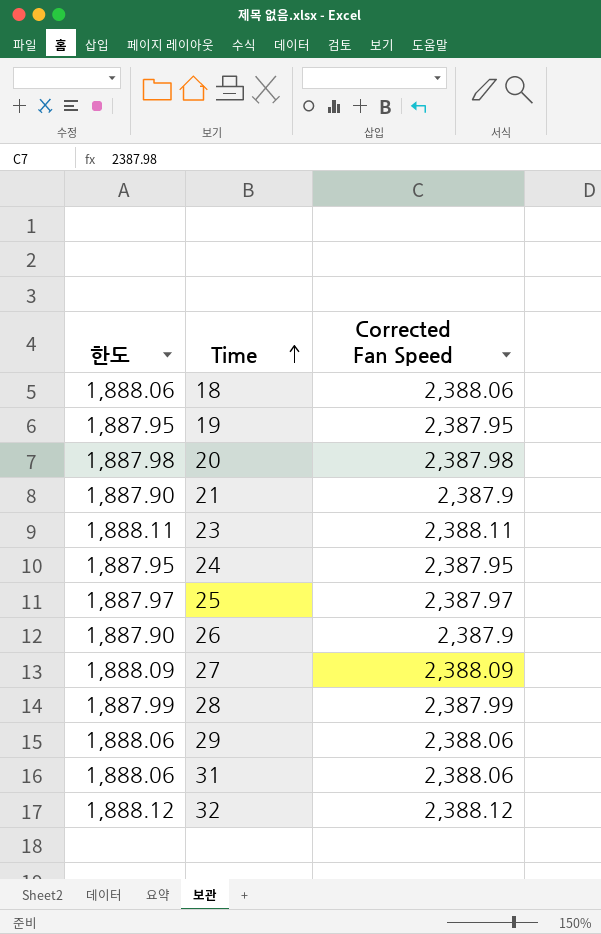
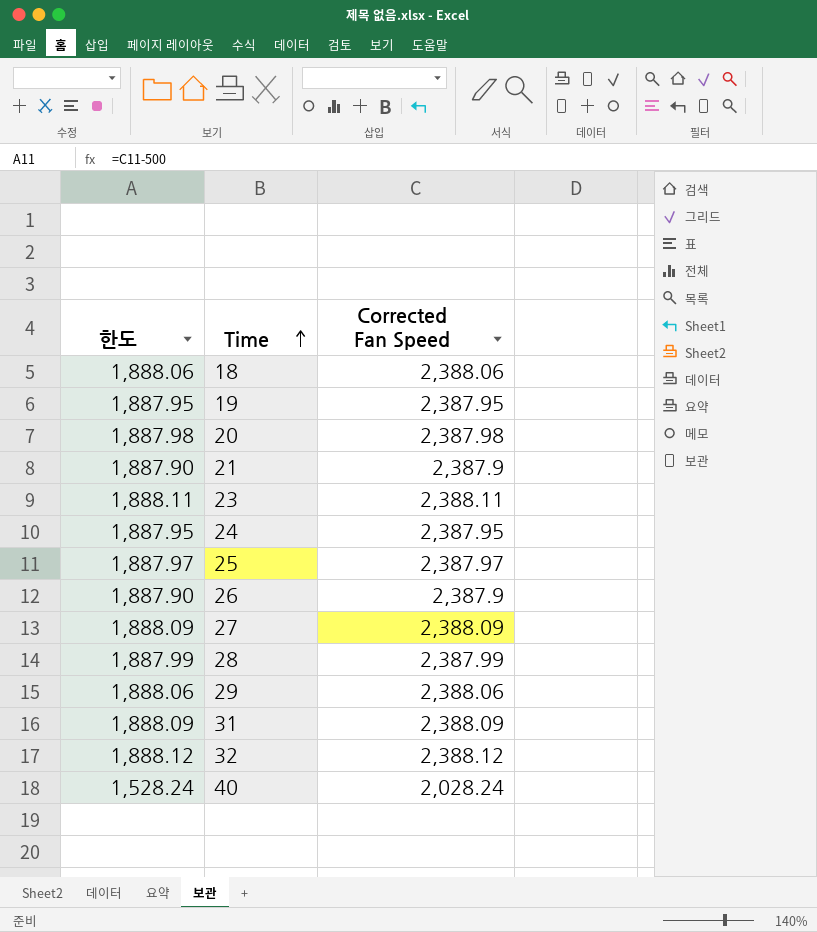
31 | 한도: 1,888.06 -> 1,888.09
31 | Corrected Fan Speed: 2,388.06 -> 2,388.09
row 40: none -> 1,528.24 | 2,028.24

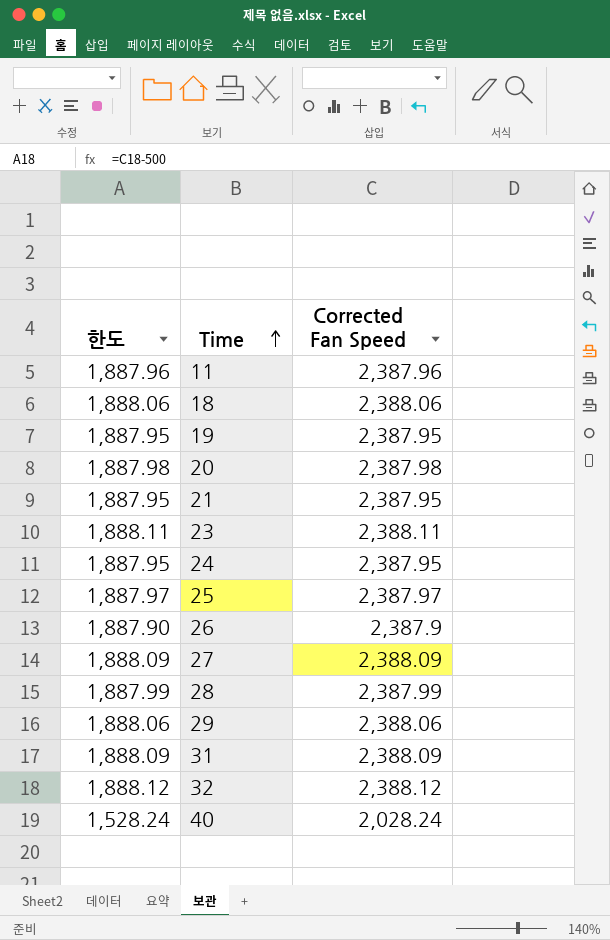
row 11: none -> 1,887.96 | 2,387.96
21 | 한도: 1,887.90 -> 1,887.95
21 | Corrected Fan Speed: 2,387.9 -> 2,387.95

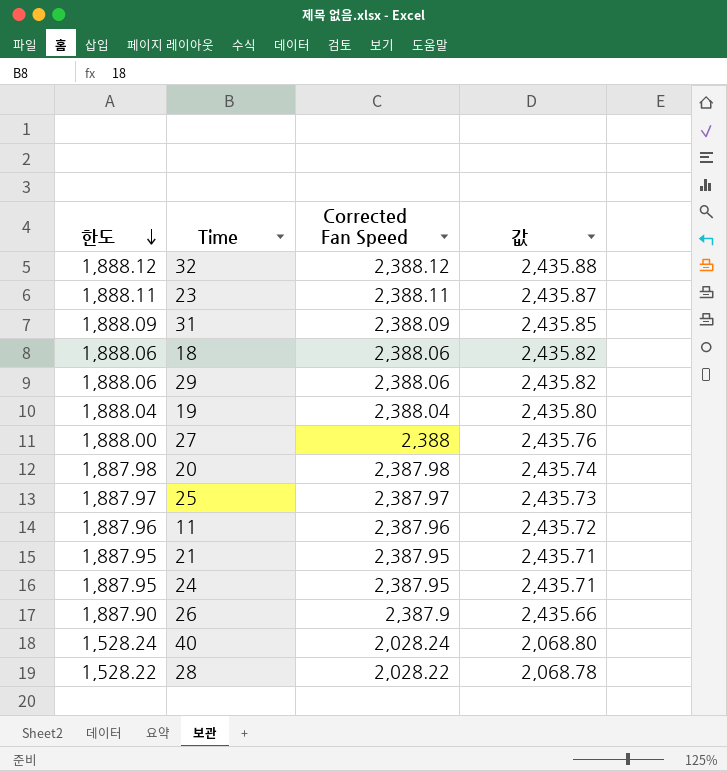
row order: Time ascending -> 한도 descending
column 값 | formula: none -> [Corrected Fan Speed] * 1.02
19 | 한도: 1,887.95 -> 1,888.04
19 | Corrected Fan Speed: 2,387.95 -> 2,388.04
27 | 한도: 1,888.09 -> 1,888.00
27 | Corrected Fan Speed: 2,388.09 -> 2,388
28 | 한도: 1,887.99 -> 1,528.22
28 | Corrected Fan Speed: 2,387.99 -> 2,028.22

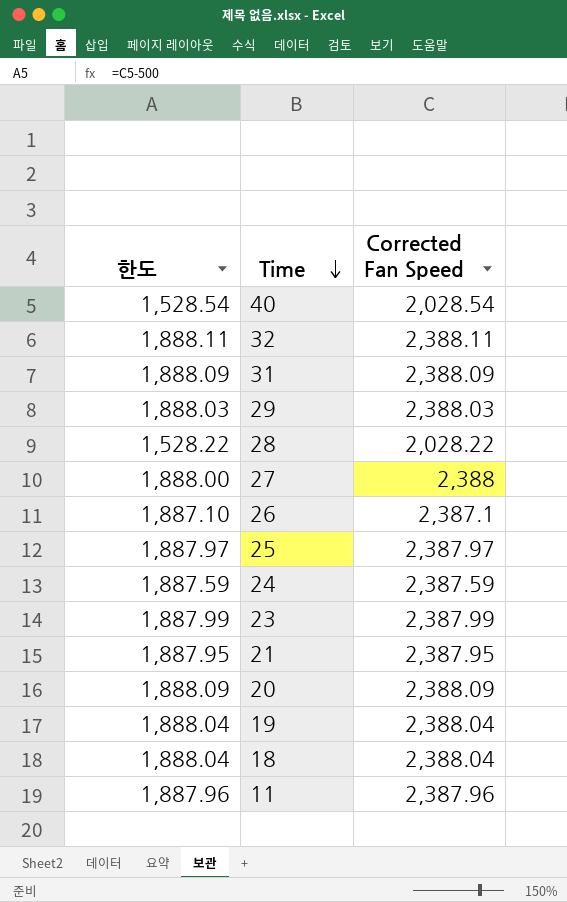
row order: 한도 descending -> Time descending
column 값 | formula: [Corrected Fan Speed] * 1.02 -> none
40 | 한도: 1,528.24 -> 1,528.54
40 | Corrected Fan Speed: 2,028.24 -> 2,028.54
32 | 한도: 1,888.12 -> 1,888.11
32 | Corrected Fan Speed: 2,388.12 -> 2,388.11
29 | 한도: 1,888.06 -> 1,888.03
29 | Corrected Fan Speed: 2,388.06 -> 2,388.03
26 | 한도: 1,887.90 -> 1,887.10
26 | Corrected Fan Speed: 2,387.9 -> 2,387.1
24 | 한도: 1,887.95 -> 1,887.59
24 | Corrected Fan Speed: 2,387.95 -> 2,387.59
23 | 한도: 1,888.11 -> 1,887.99
23 | Corrected Fan Speed: 2,388.11 -> 2,387.99
20 | 한도: 1,887.98 -> 1,888.09
20 | Corrected Fan Speed: 2,387.98 -> 2,388.09
18 | 한도: 1,888.06 -> 1,888.04
18 | Corrected Fan Speed: 2,388.06 -> 2,388.04

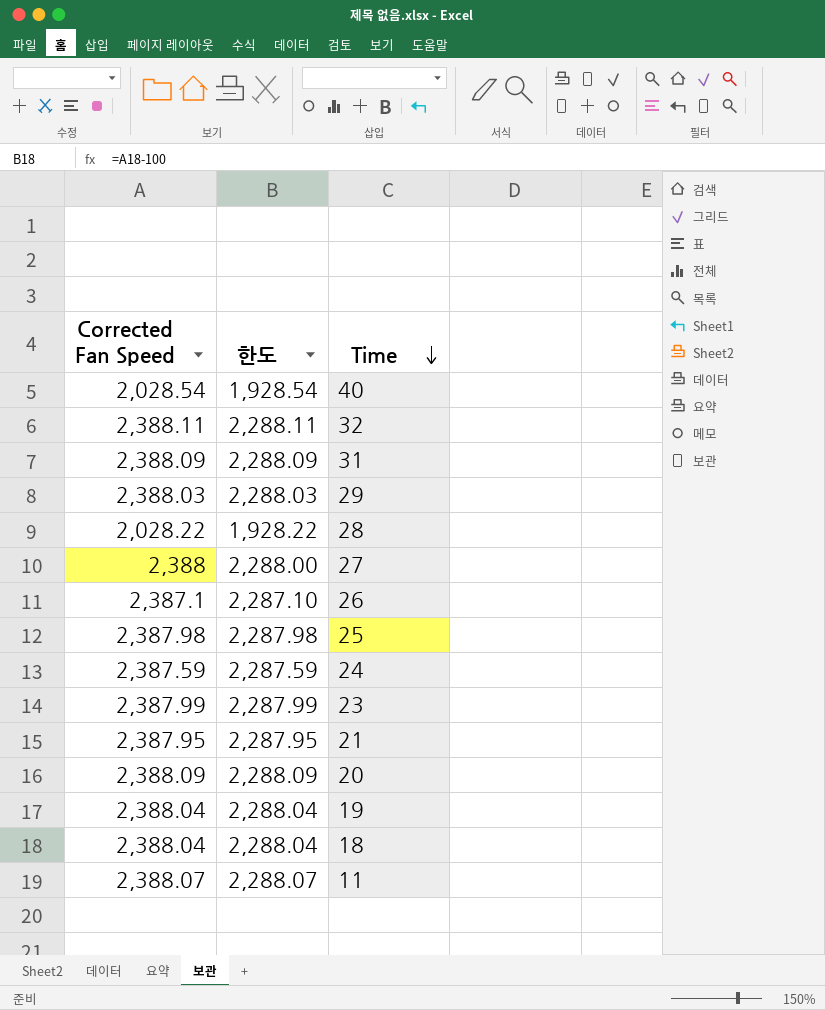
column Corrected Fan Speed | position: 3 -> 1
column 한도 | formula: [Corrected Fan Speed] - 500 -> [Corrected Fan Speed] - 100
25 | Corrected Fan Speed: 2,387.97 -> 2,387.98
11 | Corrected Fan Speed: 2,387.96 -> 2,388.07

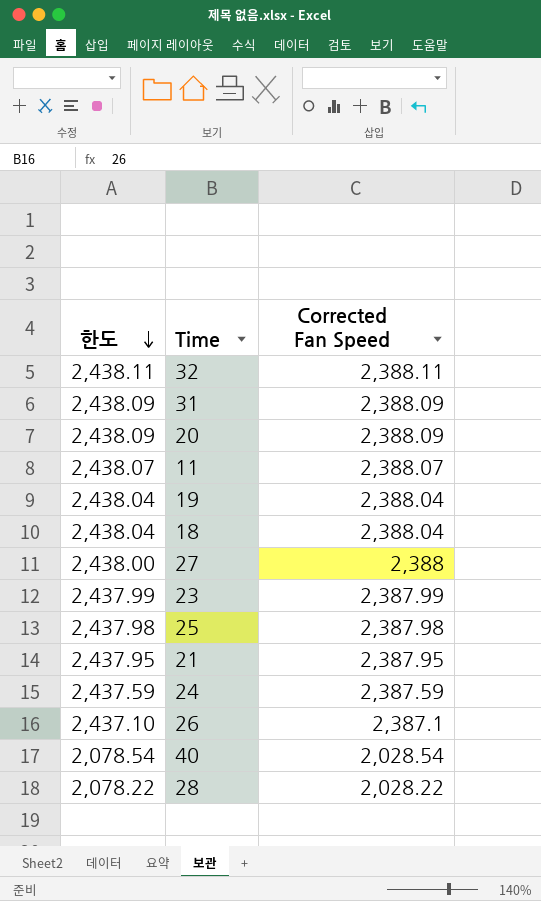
row order: Time descending -> 한도 descending
column 한도 | formula: [Corrected Fan Speed] - 100 -> [Corrected Fan Speed] + 50
column Corrected Fan Speed | position: 1 -> 3
row 29: 2,388.03 | 2,288.03 -> none

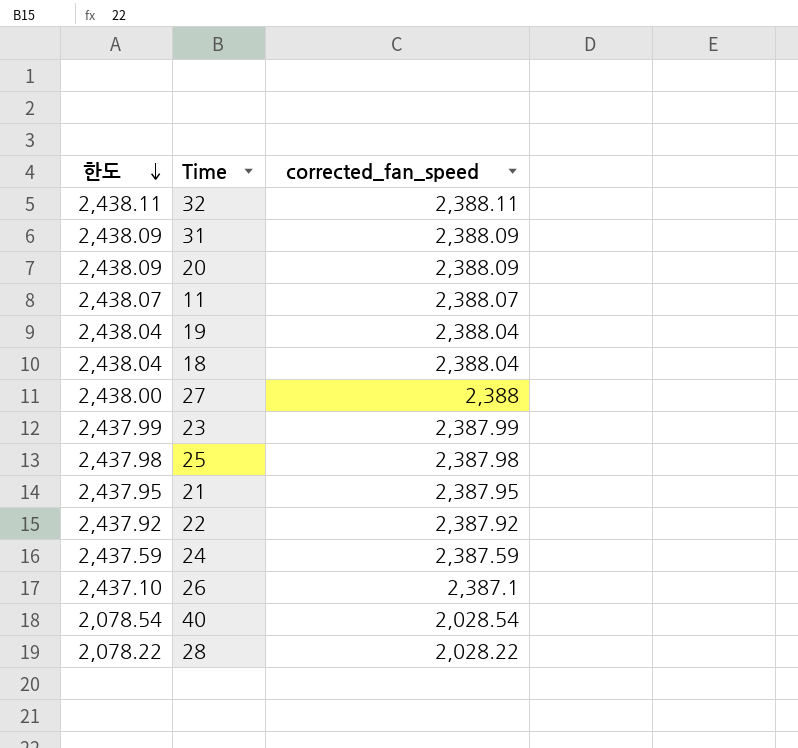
column name: Corrected Fan Speed -> corrected_fan_speed
row 22: none -> 2,437.92 | 2,387.92

